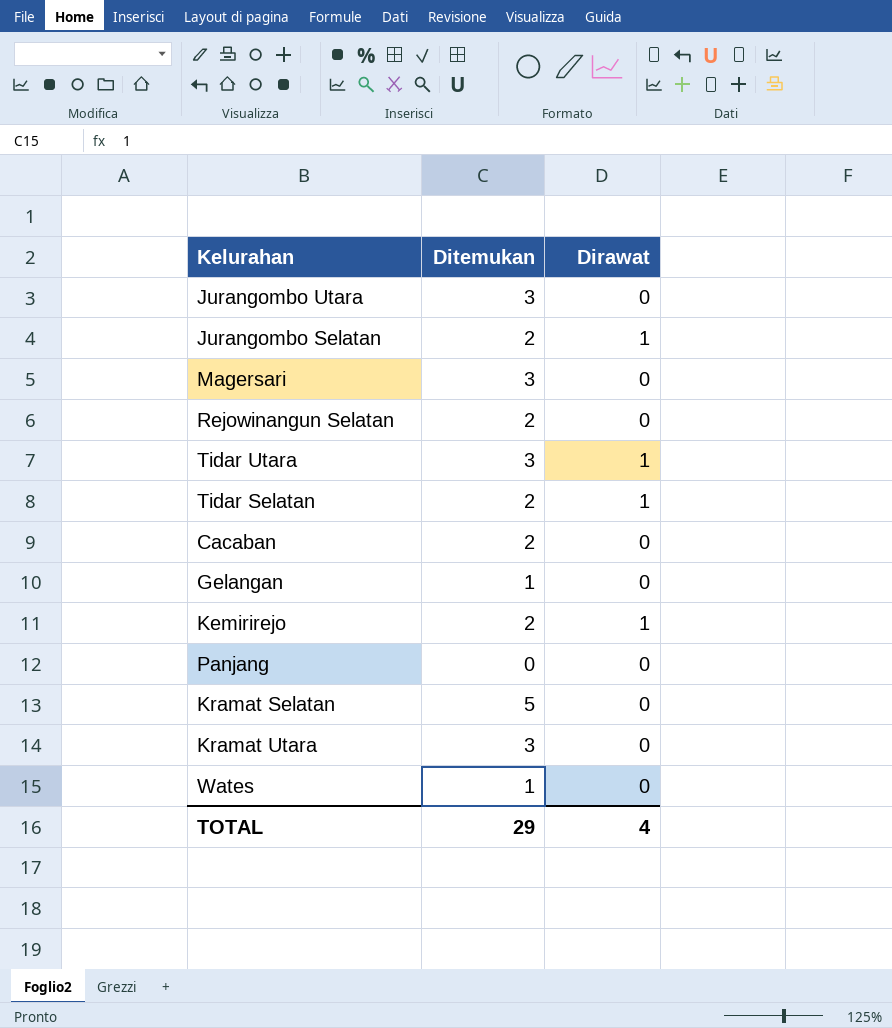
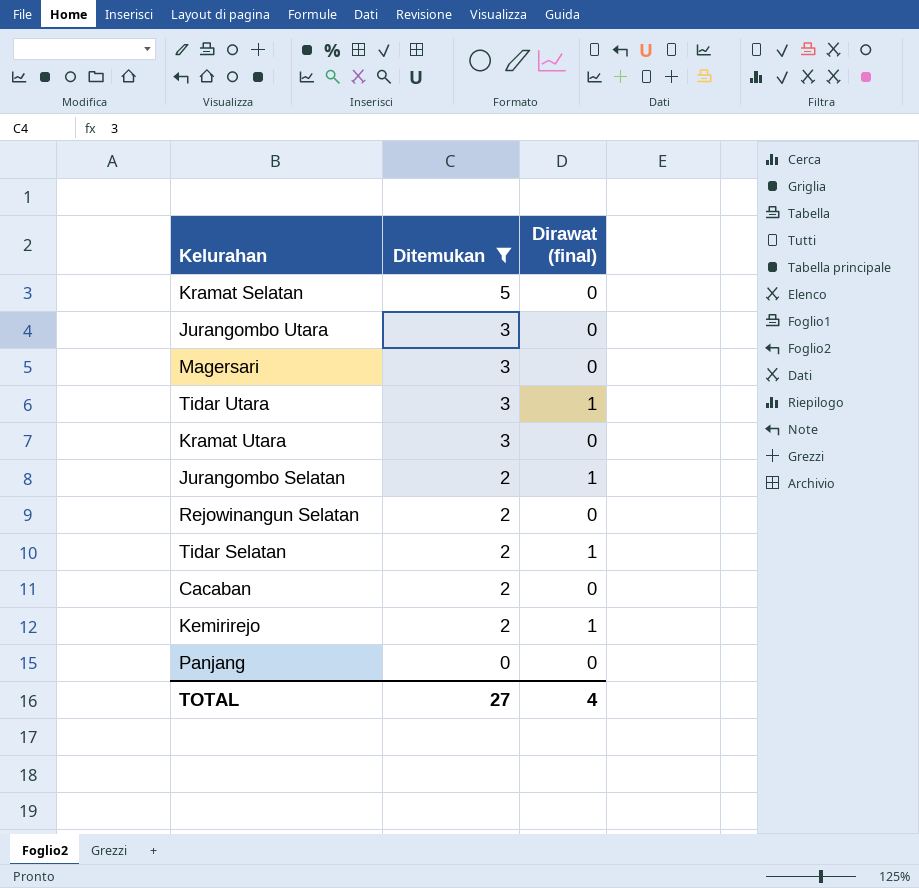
filter: none -> Ditemukan != 1
row order: none -> Ditemukan descending
column name: Dirawat -> Dirawat (final)
TOTAL | Ditemukan: 29 -> 27

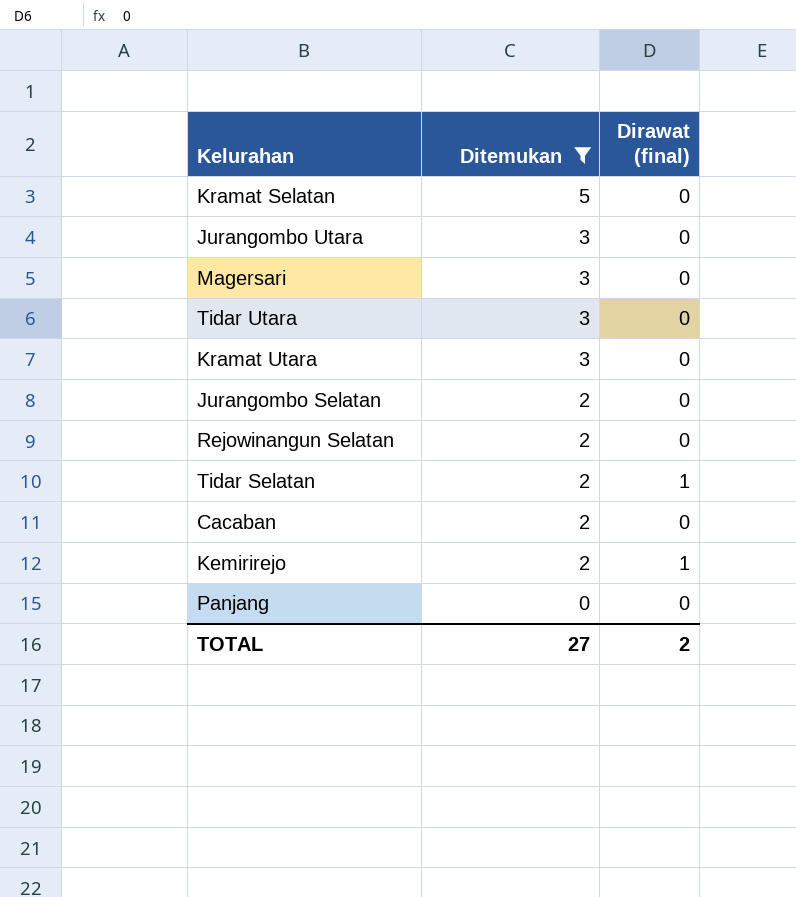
Tidar Utara | Dirawat (final): 1 -> 0
Jurangombo Selatan | Dirawat (final): 1 -> 0
TOTAL | Dirawat (final): 4 -> 2

